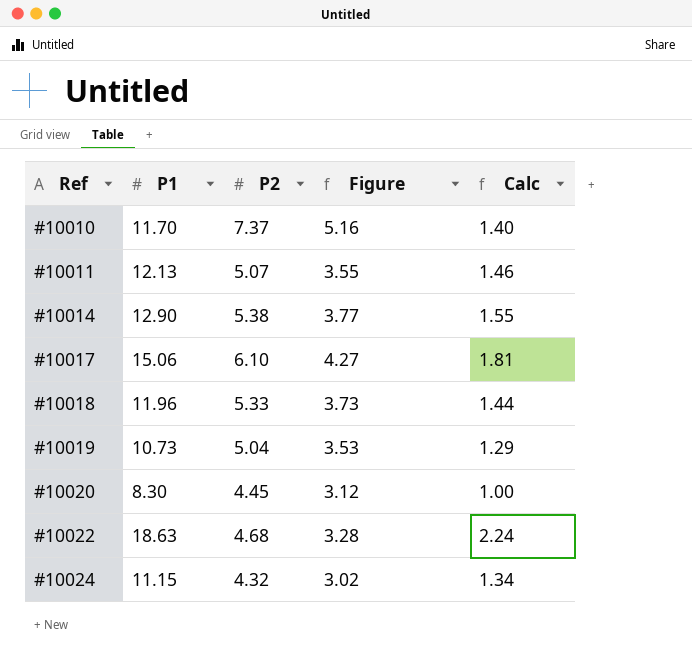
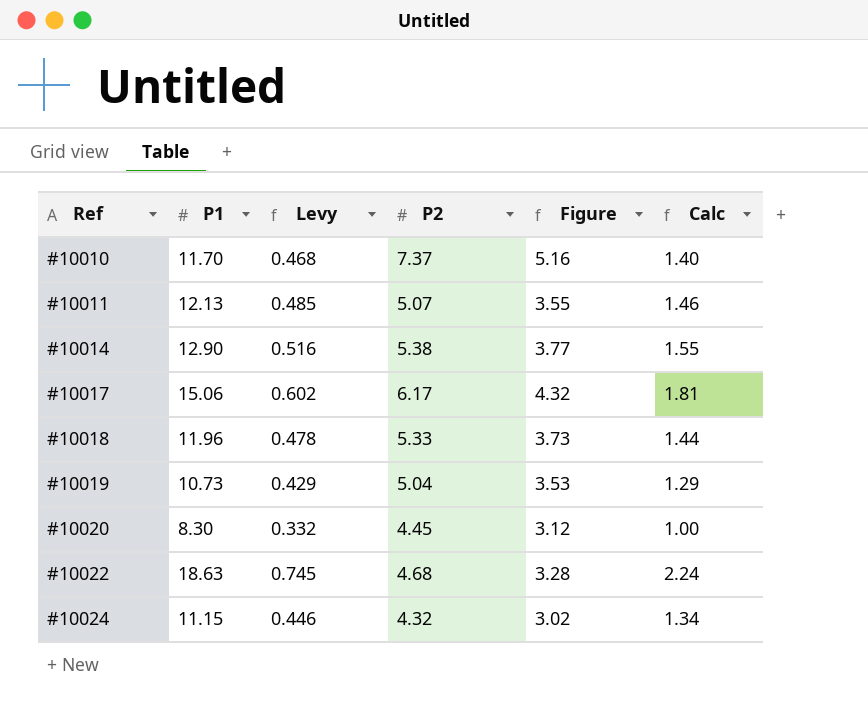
column Levy | formula: none -> [P1] * 0.04
#10017 | P2: 6.10 -> 6.17
#10017 | Figure: 4.27 -> 4.32

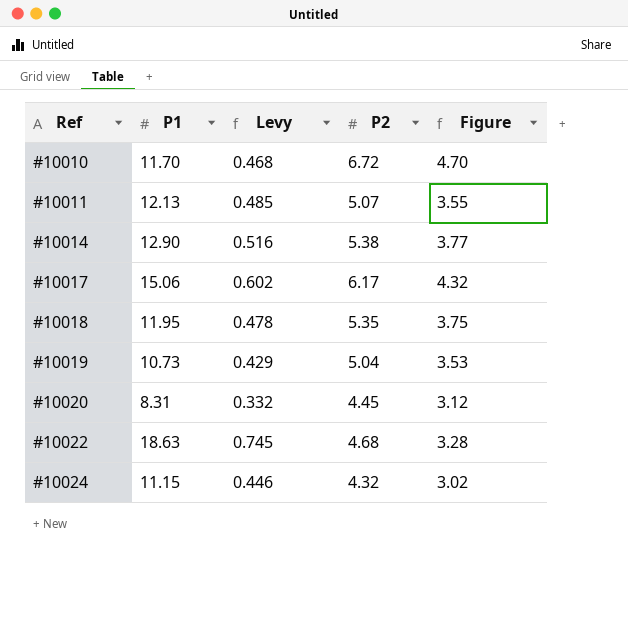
column Calc | formula: [P1] * 0.12 -> none
#10010 | P2: 7.37 -> 6.72
#10010 | Figure: 5.16 -> 4.70
#10018 | P1: 11.96 -> 11.95
#10018 | P2: 5.33 -> 5.35
#10018 | Figure: 3.73 -> 3.75
#10020 | P1: 8.30 -> 8.31

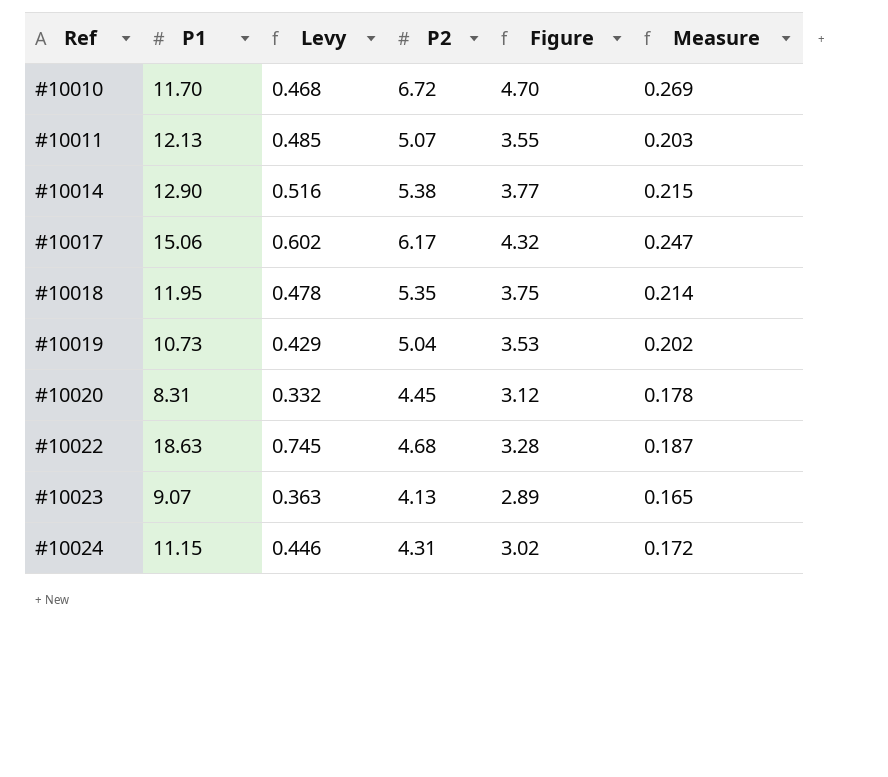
column Measure | formula: none -> [P2] * 0.04
row #10023: none -> 9.07 | 0.363 | 4.13 | 2.89 | 0.165
#10024 | P2: 4.32 -> 4.31

